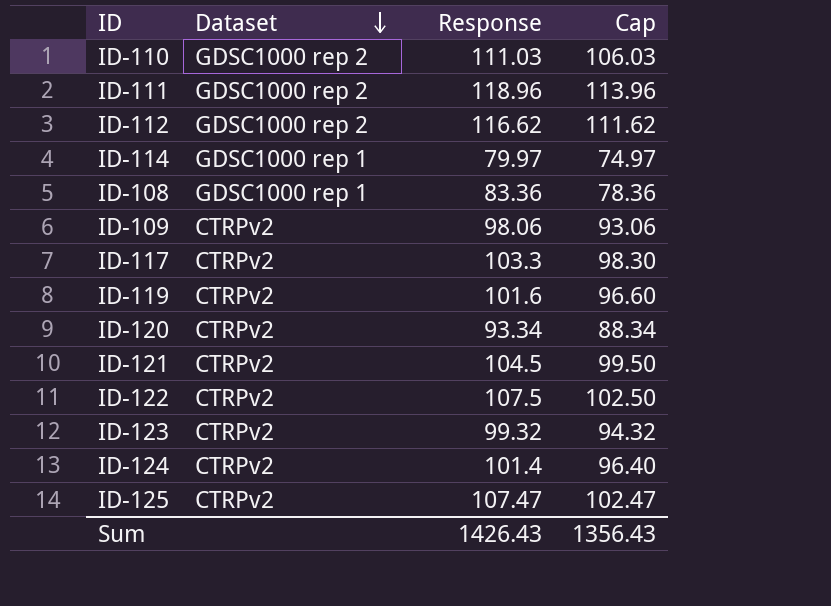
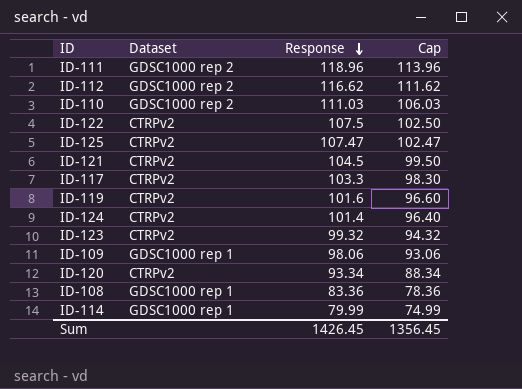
row order: Dataset descending -> Response descending
ID-109 | Dataset: CTRPv2 -> GDSC1000 rep 1
ID-114 | Response: 79.97 -> 79.99
ID-114 | Cap: 74.97 -> 74.99
Sum | Response: 1426.43 -> 1426.45
Sum | Cap: 1356.43 -> 1356.45

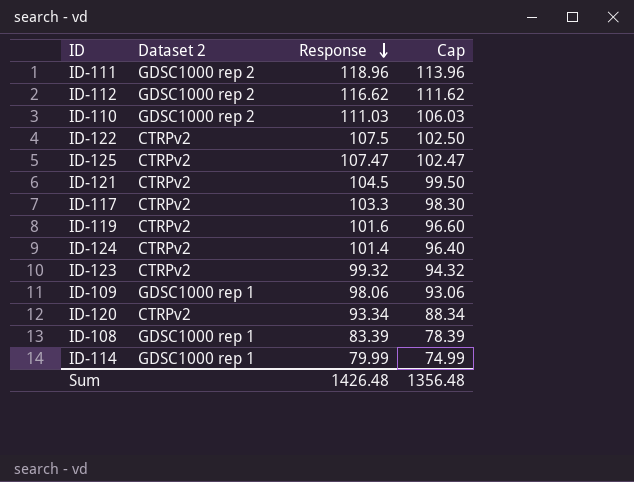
column name: Dataset -> Dataset 2
ID-108 | Response: 83.36 -> 83.39
ID-108 | Cap: 78.36 -> 78.39
Sum | Response: 1426.45 -> 1426.48
Sum | Cap: 1356.45 -> 1356.48

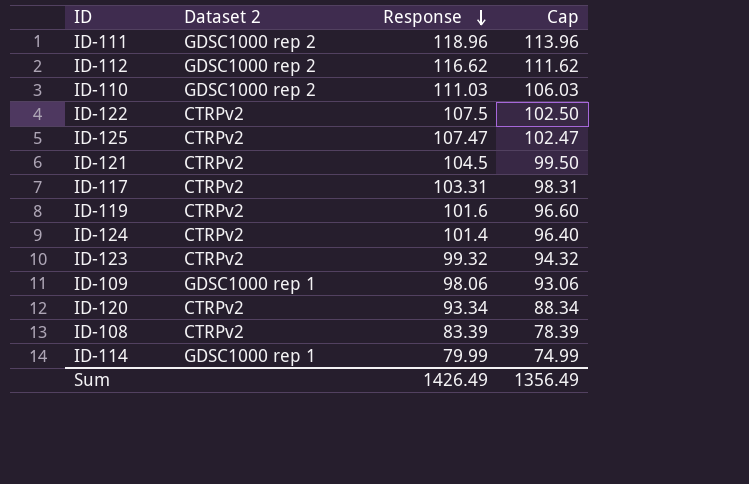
ID-117 | Response: 103.3 -> 103.31
ID-117 | Cap: 98.30 -> 98.31
ID-108 | Dataset 2: GDSC1000 rep 1 -> CTRPv2
Sum | Response: 1426.48 -> 1426.49
Sum | Cap: 1356.48 -> 1356.49

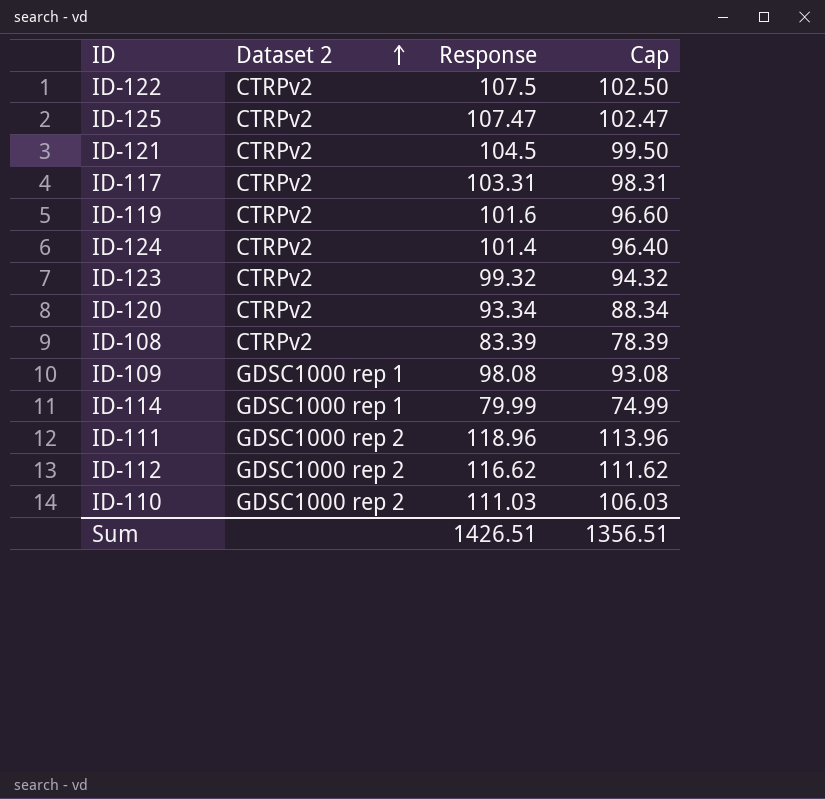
row order: Response descending -> Dataset 2 ascending
ID-109 | Response: 98.06 -> 98.08
ID-109 | Cap: 93.06 -> 93.08
Sum | Response: 1426.49 -> 1426.51
Sum | Cap: 1356.49 -> 1356.51

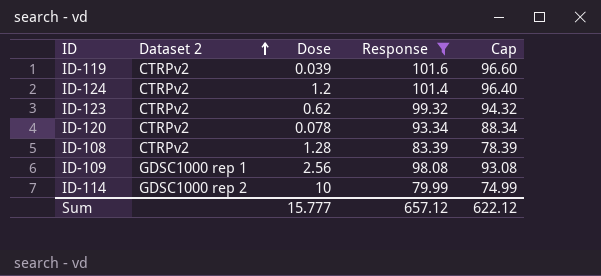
filter: none -> Response <= 101.6
column Dose | position: none -> 3
ID-114 | Dataset 2: GDSC1000 rep 1 -> GDSC1000 rep 2
Sum | Response: 1426.51 -> 657.12
Sum | Cap: 1356.51 -> 622.12

